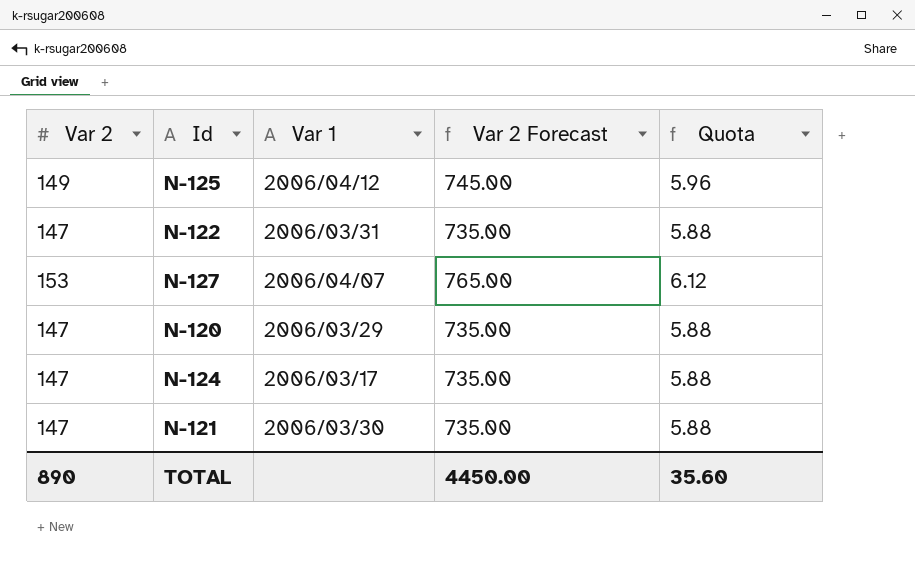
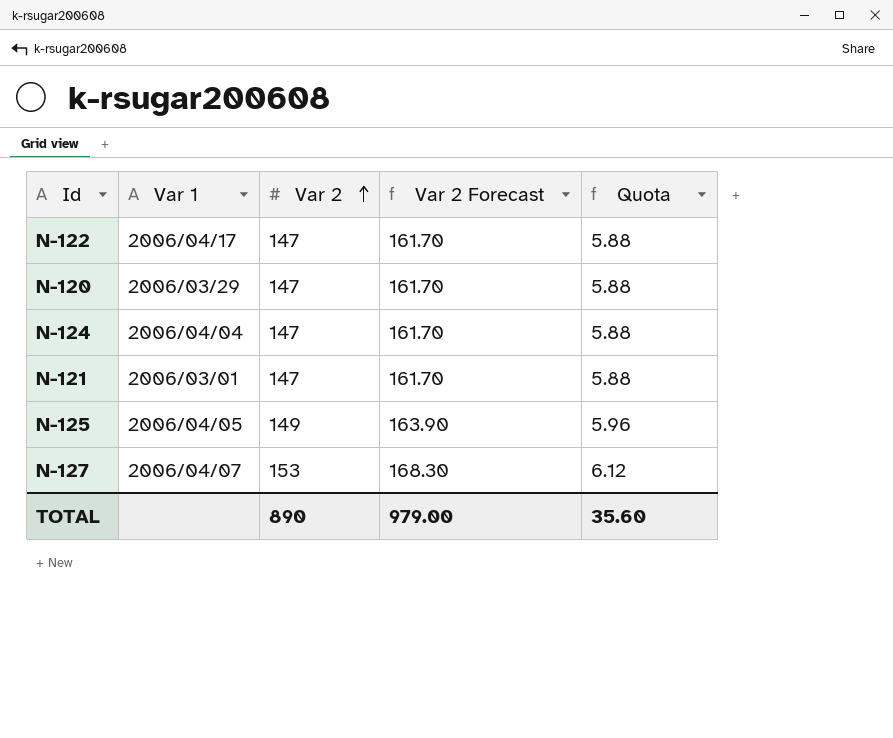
row order: none -> Var 2 ascending
column Var 2 | position: 1 -> 3
column Var 2 Forecast | formula: [Var 2] * 5 -> [Var 2] * 1.1
N-122 | Var 1: 2006/03/31 -> 2006/04/17
N-124 | Var 1: 2006/03/17 -> 2006/04/04
N-121 | Var 1: 2006/03/30 -> 2006/03/01
N-125 | Var 1: 2006/04/12 -> 2006/04/05
TOTAL | Var 2 Forecast: 4450.00 -> 979.00

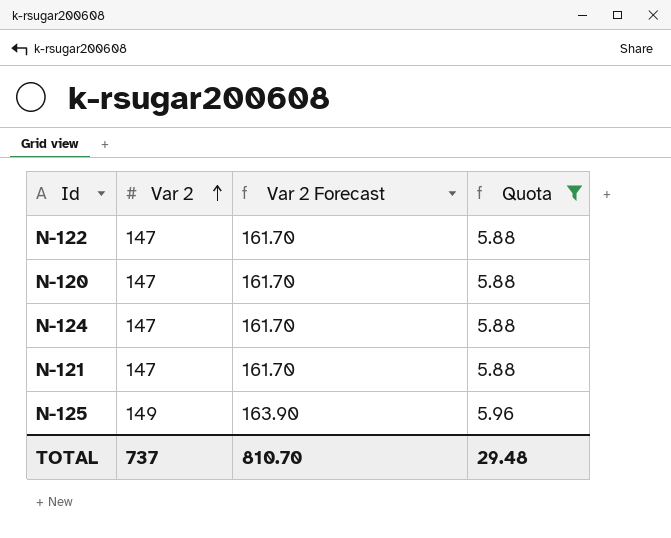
filter: none -> Quota != 6.12
column Var 1 | position: 2 -> none
TOTAL | Var 2: 890 -> 737
TOTAL | Var 2 Forecast: 979.00 -> 810.70
TOTAL | Quota: 35.60 -> 29.48

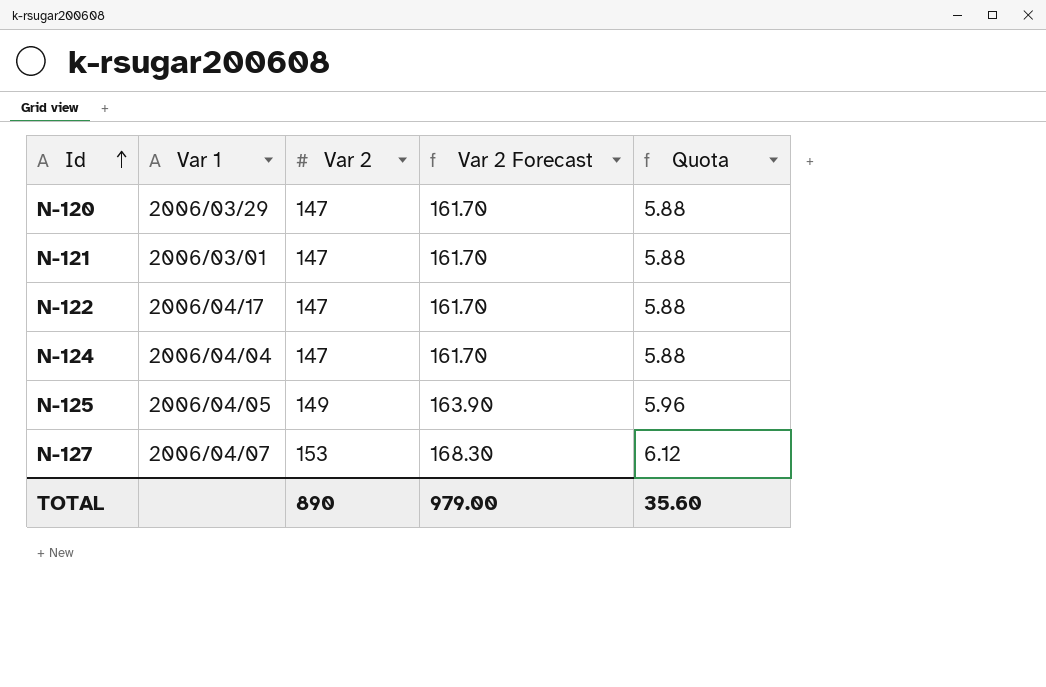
filter: Quota != 6.12 -> none
row order: Var 2 ascending -> Id ascending
column Var 1 | position: none -> 2
TOTAL | Var 2: 737 -> 890
TOTAL | Var 2 Forecast: 810.70 -> 979.00
TOTAL | Quota: 29.48 -> 35.60

